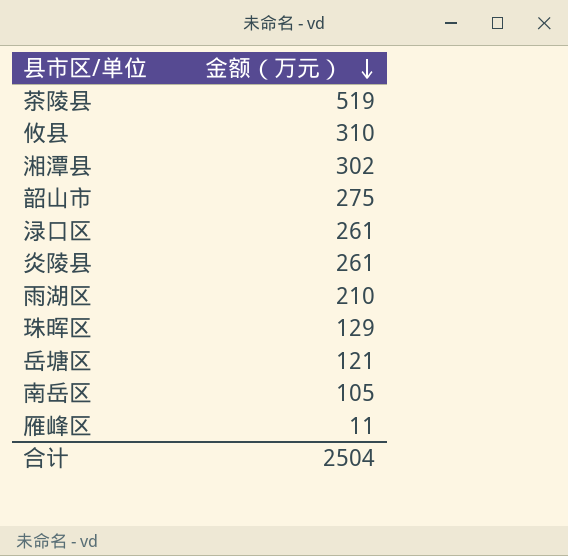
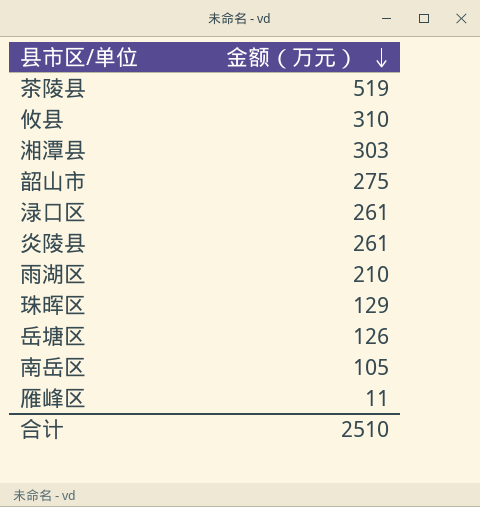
湘潭县 | 金额（万元）: 302 -> 303
岳塘区 | 金额（万元）: 121 -> 126
合计 | 金额（万元）: 2504 -> 2510

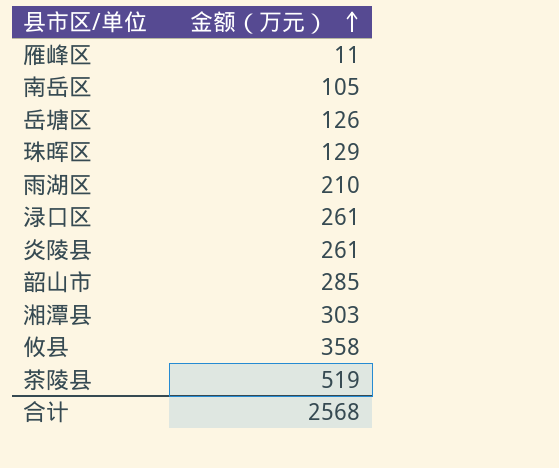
row order: 金额（万元） descending -> 金额（万元） ascending
韶山市 | 金额（万元）: 275 -> 285
攸县 | 金额（万元）: 310 -> 358
合计 | 金额（万元）: 2510 -> 2568

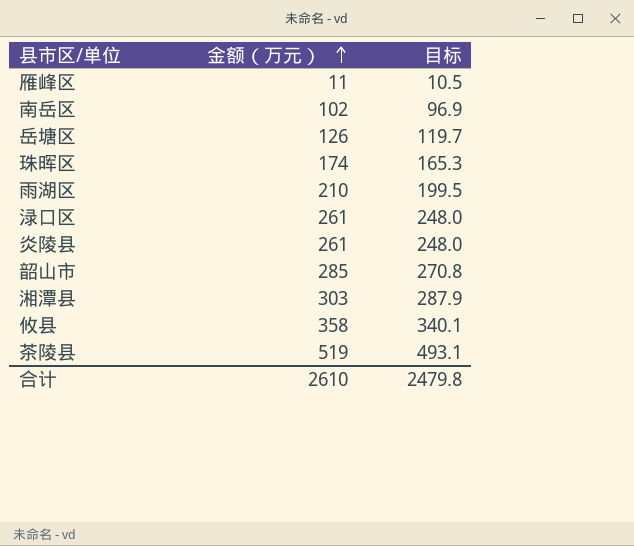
column 目标 | formula: none -> [金额（万元）] * 0.95
南岳区 | 金额（万元）: 105 -> 102
珠晖区 | 金额（万元）: 129 -> 174
合计 | 金额（万元）: 2568 -> 2610

